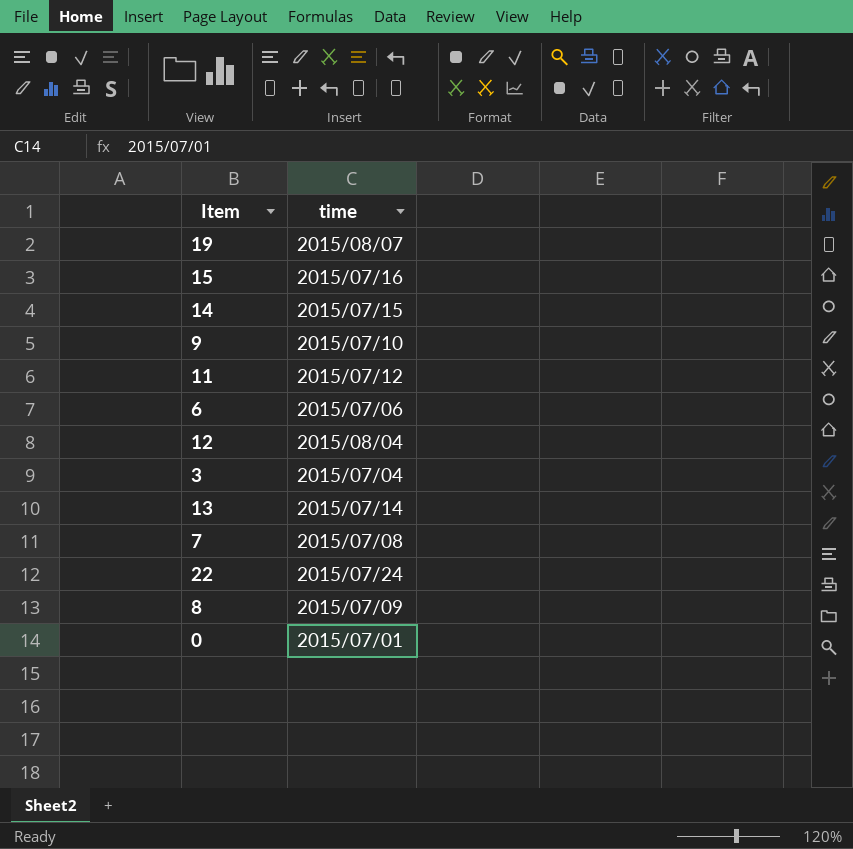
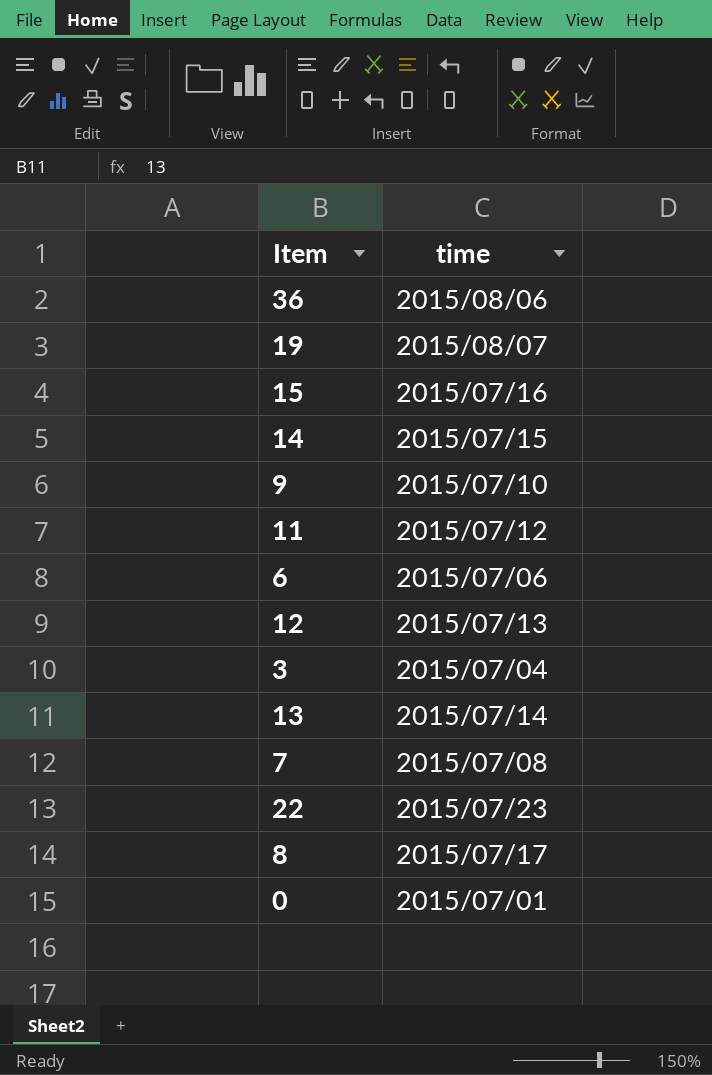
row 36: none -> 2015/08/06
12 | time: 2015/08/04 -> 2015/07/13
22 | time: 2015/07/24 -> 2015/07/23
8 | time: 2015/07/09 -> 2015/07/17

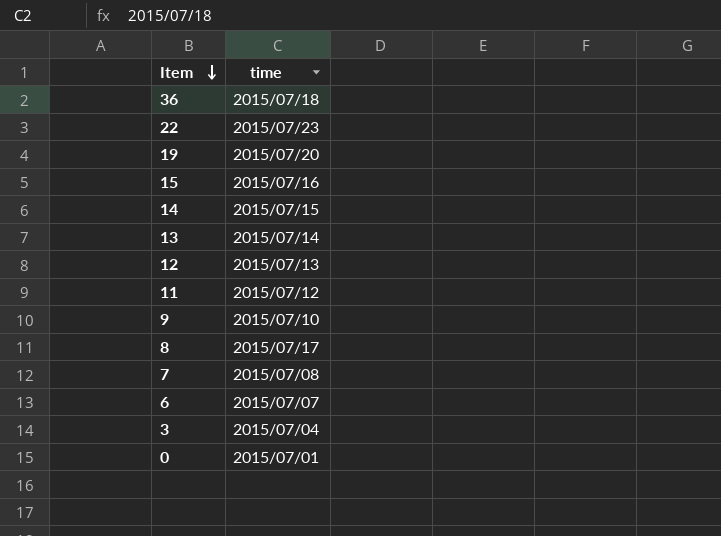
row order: none -> Item descending
36 | time: 2015/08/06 -> 2015/07/18
19 | time: 2015/08/07 -> 2015/07/20
6 | time: 2015/07/06 -> 2015/07/07

